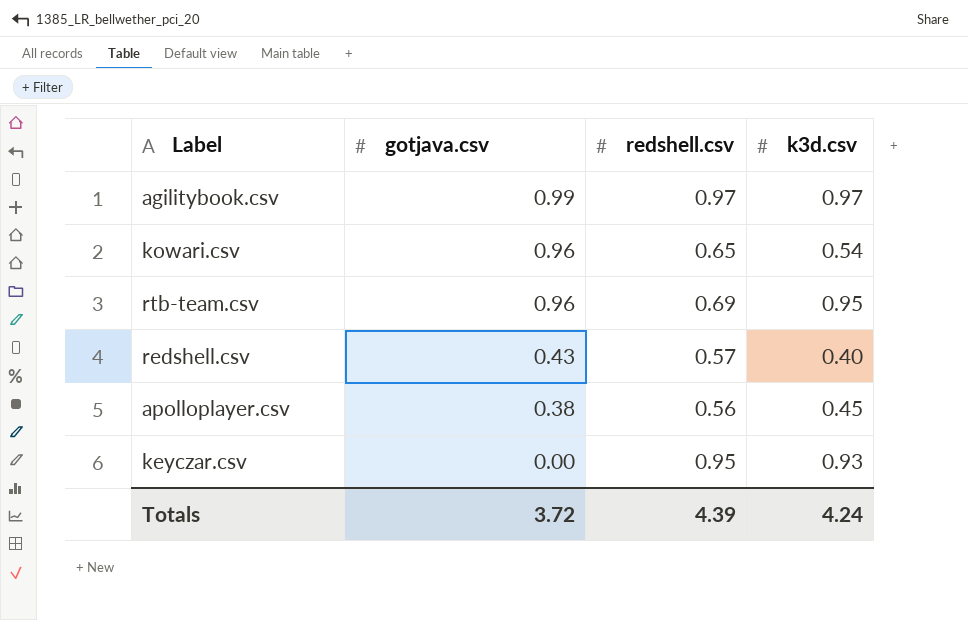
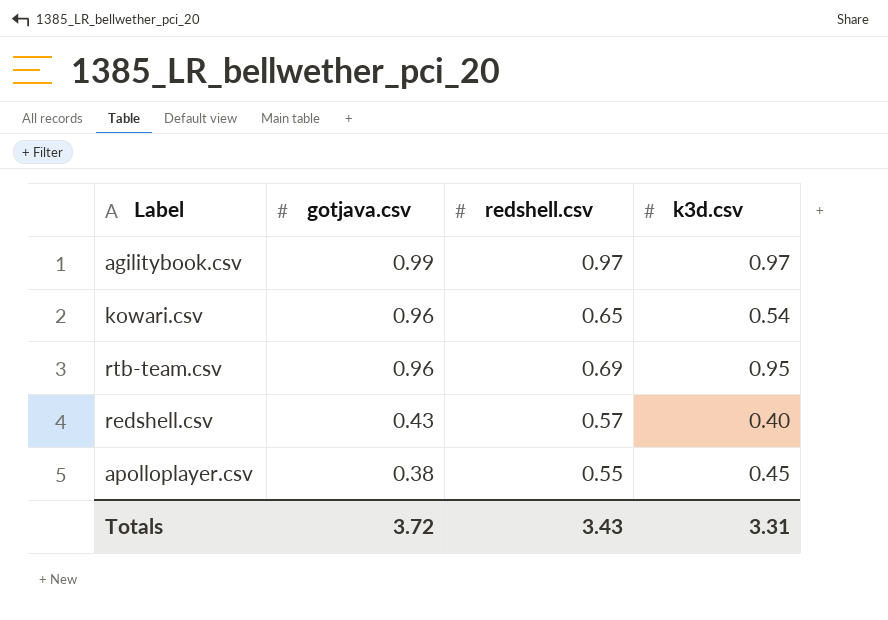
row keyczar.csv: 0.00 | 0.95 | 0.93 -> none
apolloplayer.csv | redshell.csv: 0.56 -> 0.55
Totals | redshell.csv: 4.39 -> 3.43
Totals | k3d.csv: 4.24 -> 3.31

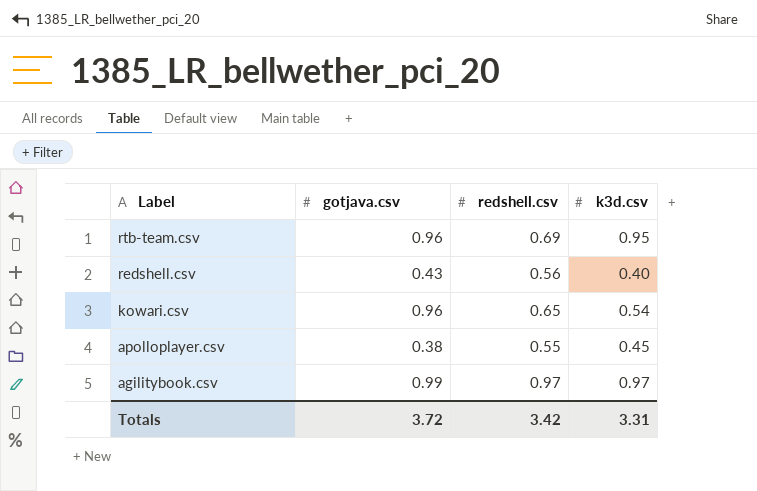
row order: gotjava.csv descending -> Label descending
redshell.csv | redshell.csv: 0.57 -> 0.56
Totals | redshell.csv: 3.43 -> 3.42

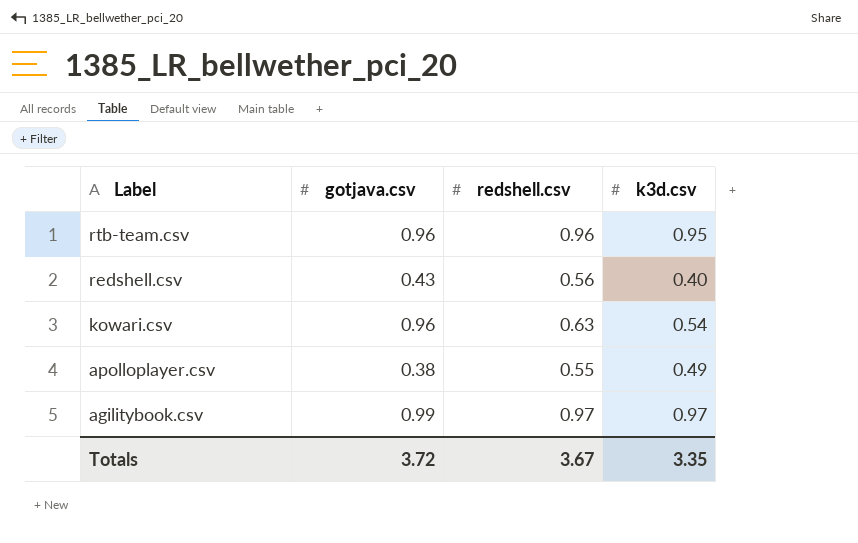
rtb-team.csv | redshell.csv: 0.69 -> 0.96
kowari.csv | redshell.csv: 0.65 -> 0.63
apolloplayer.csv | k3d.csv: 0.45 -> 0.49
Totals | redshell.csv: 3.42 -> 3.67
Totals | k3d.csv: 3.31 -> 3.35

